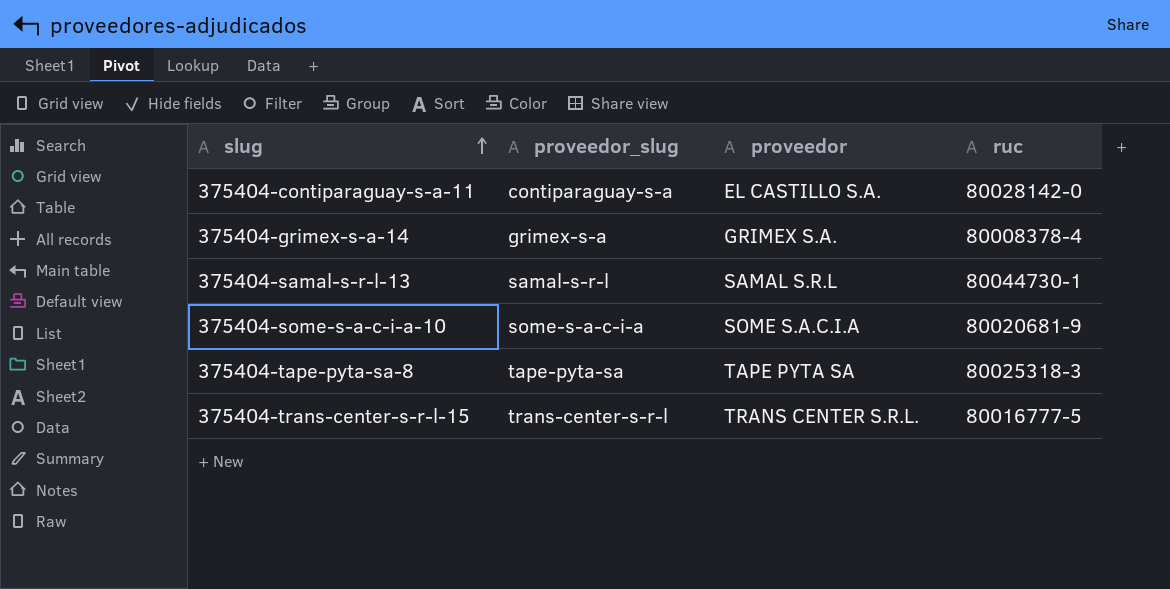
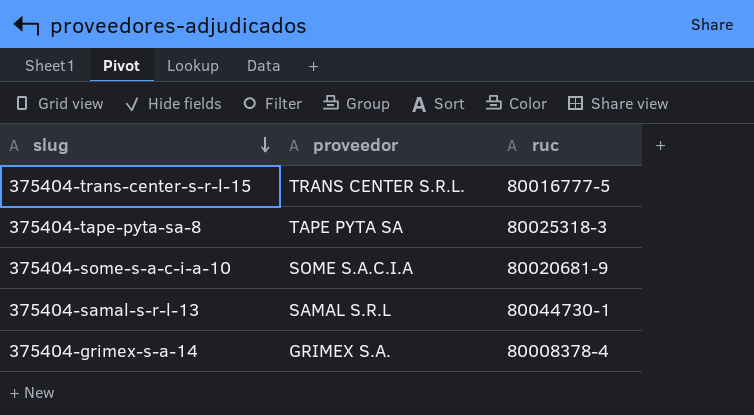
row order: slug ascending -> slug descending
column proveedor_slug | position: 2 -> none
row 375404-contiparaguay-s-a-11: contiparaguay-s-a | EL CASTILLO S.A. | 80028142-0 -> none

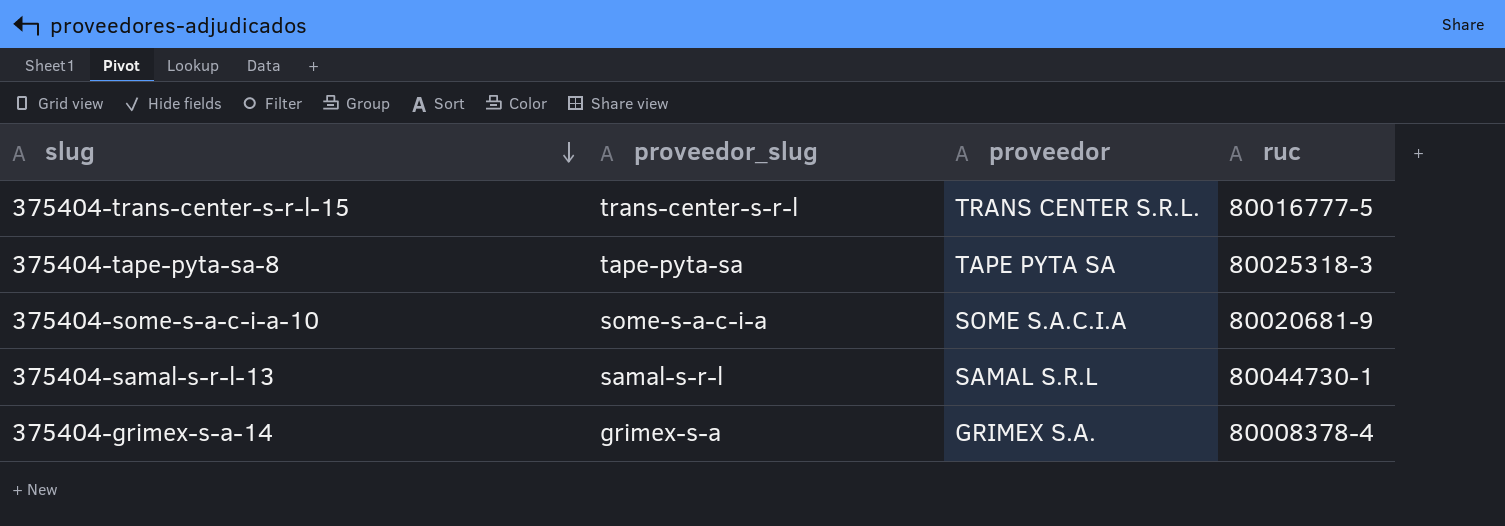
column proveedor_slug | position: none -> 2

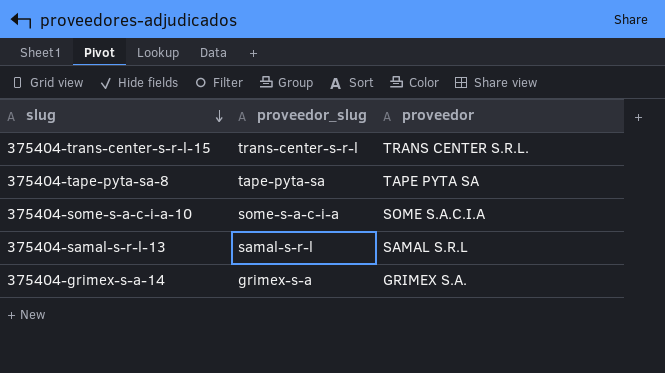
column ruc | position: 4 -> none

